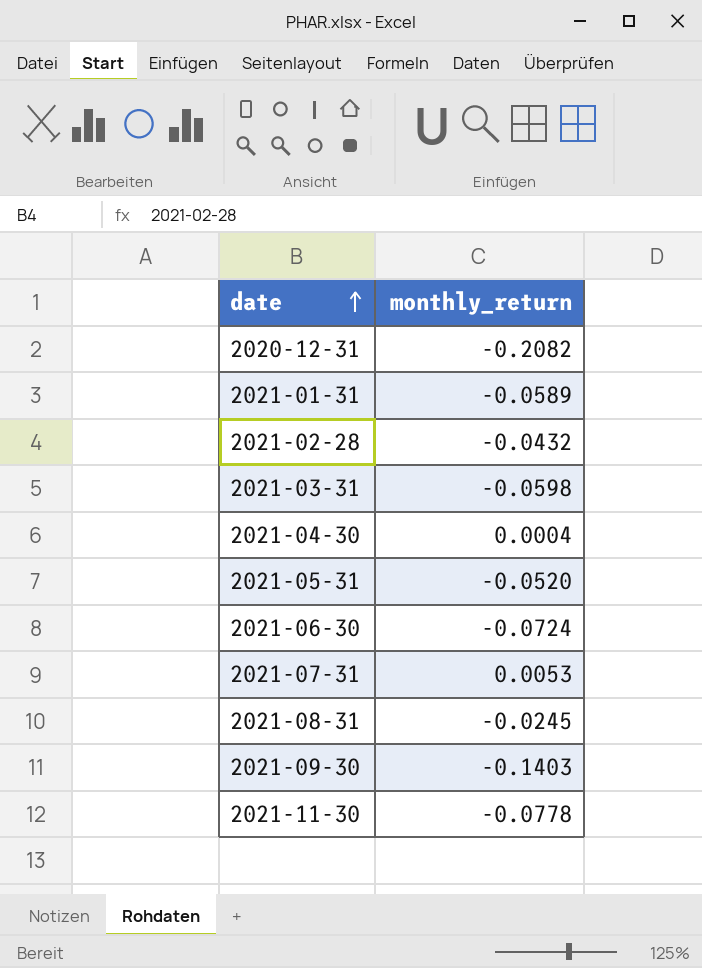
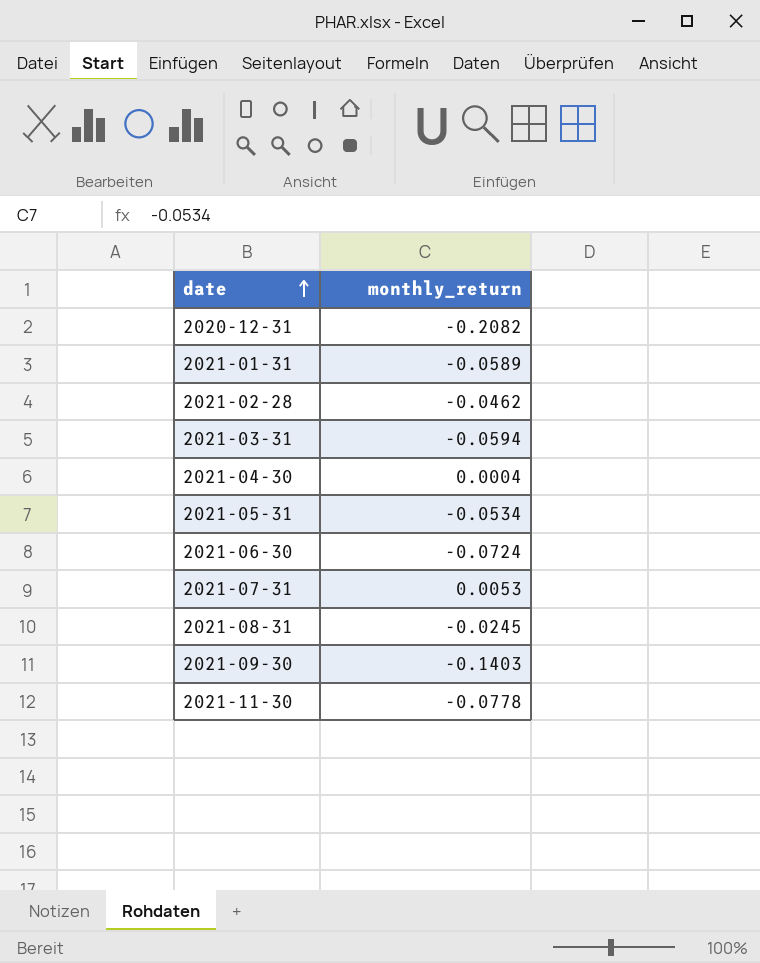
2021-02-28 | monthly_return: -0.0432 -> -0.0462
2021-03-31 | monthly_return: -0.0598 -> -0.0594
2021-05-31 | monthly_return: -0.0520 -> -0.0534

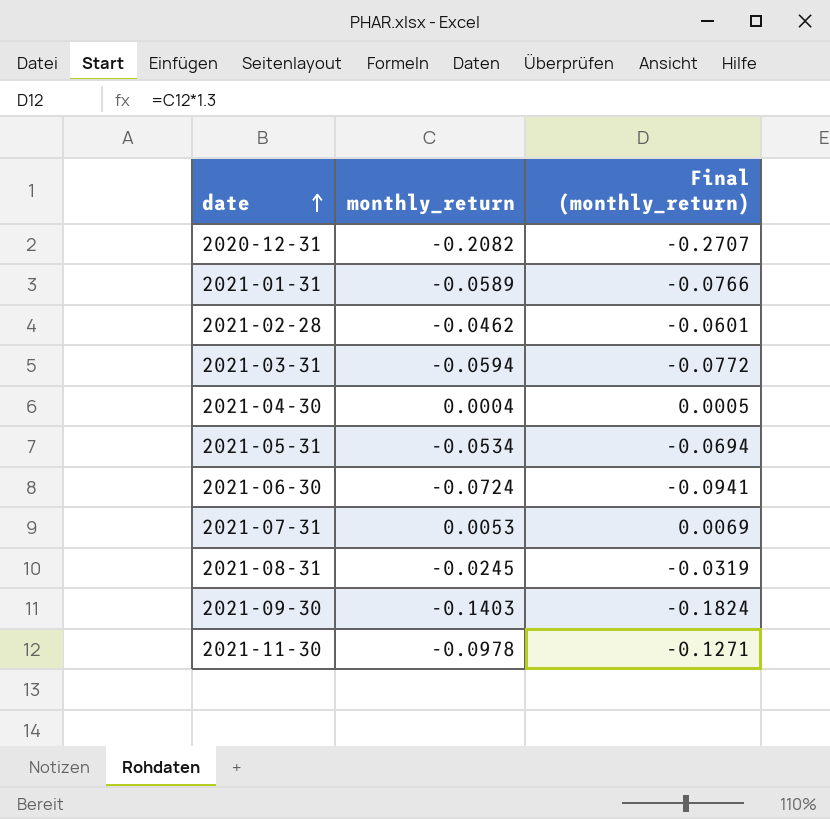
column Final (monthly_return) | formula: none -> [monthly_return] * 1.3
2021-11-30 | monthly_return: -0.0778 -> -0.0978

